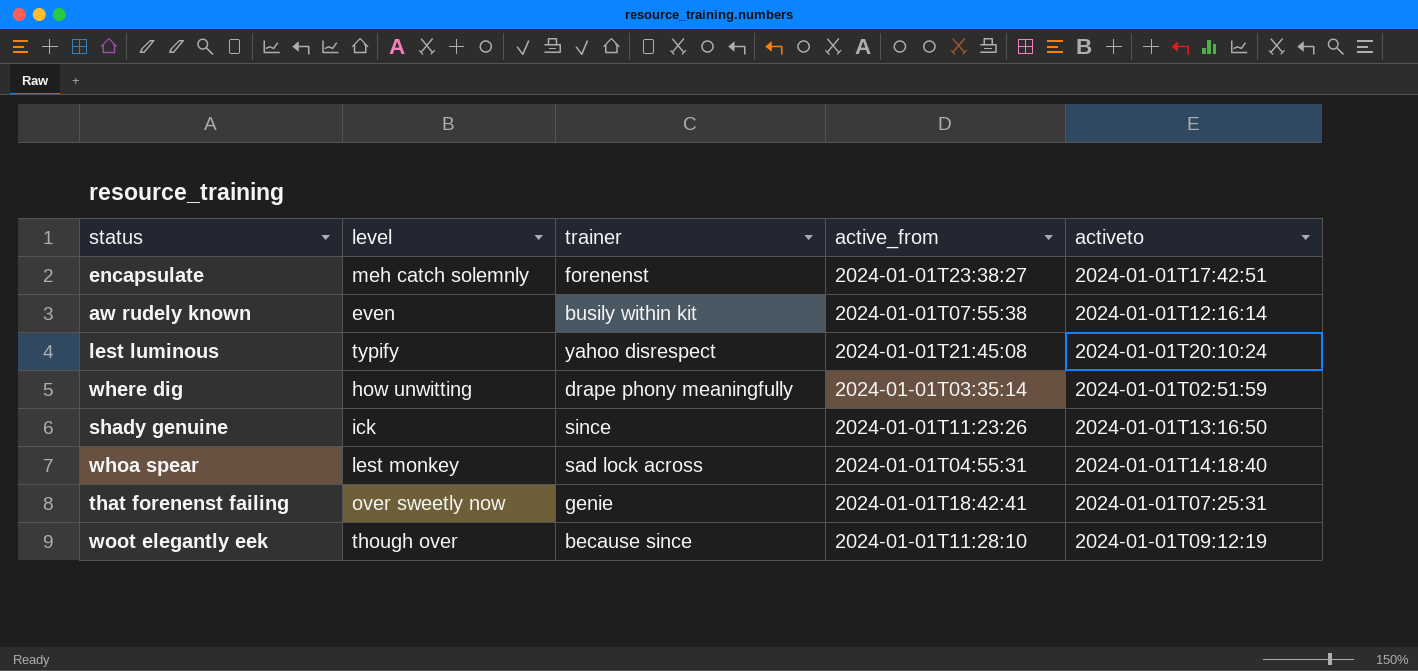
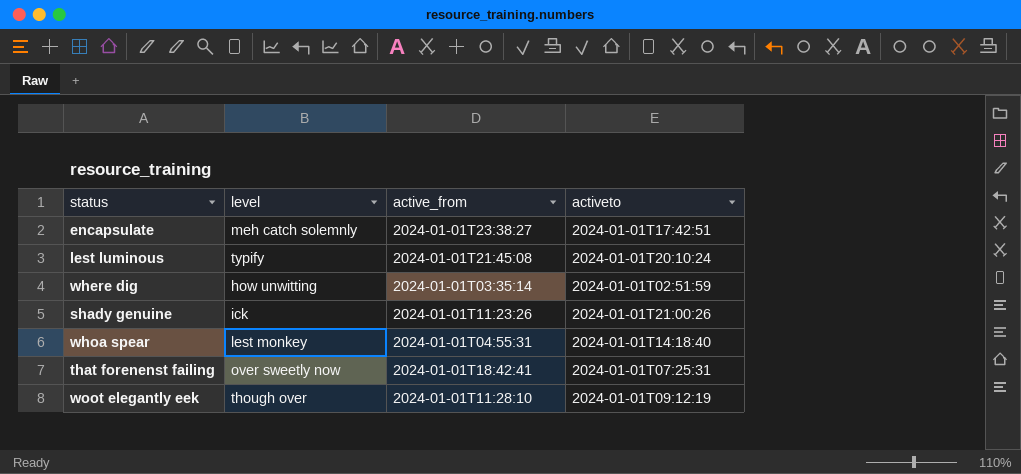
column trainer | position: 3 -> none
row aw rudely known: even | busily within kit | 2024-01-01T07:55:38 | 2024-01-01T12:16:14 -> none
shady genuine | activeto: 2024-01-01T13:16:50 -> 2024-01-01T21:00:26

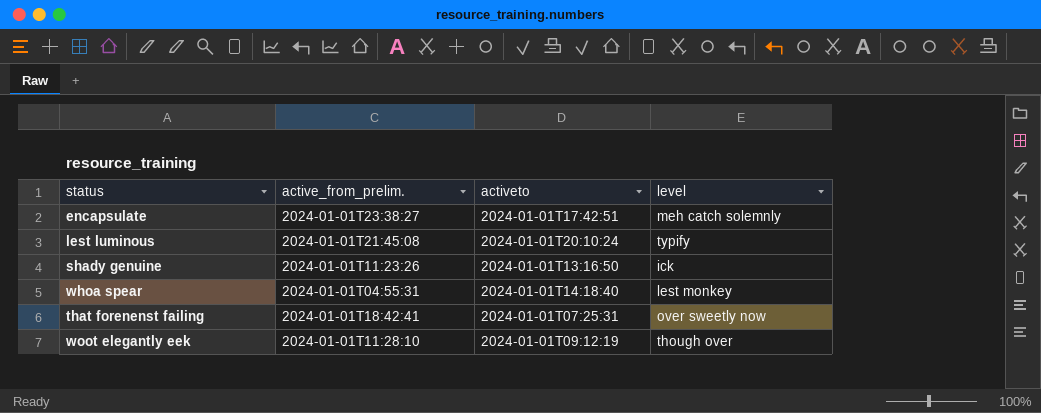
column name: active_from -> active_from_prelim.
column level | position: 2 -> 4
row where dig: how unwitting | 2024-01-01T03:35:14 | 2024-01-01T02:51:59 -> none
shady genuine | activeto: 2024-01-01T21:00:26 -> 2024-01-01T13:16:50

